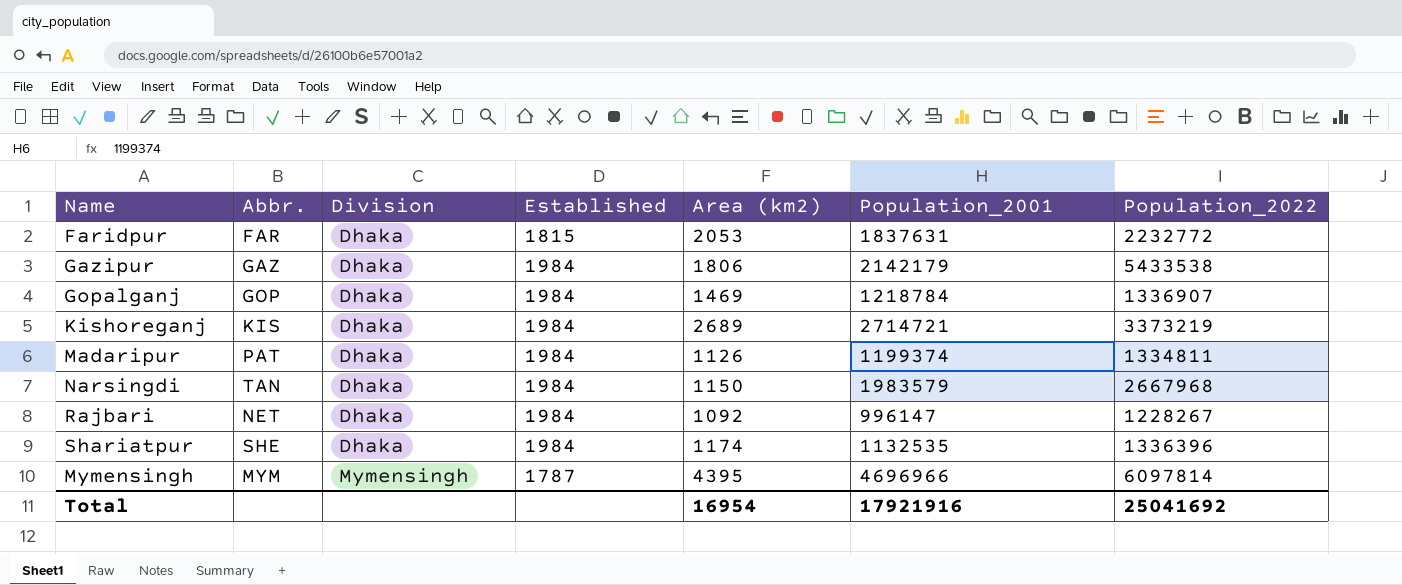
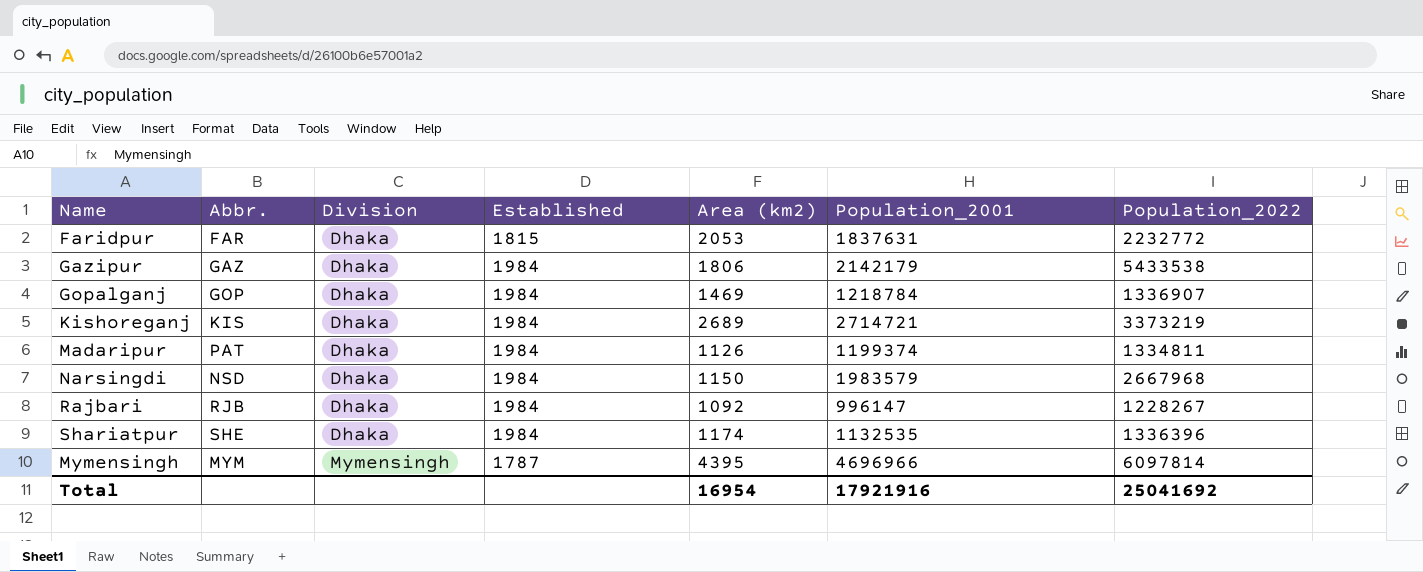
Narsingdi | Abbr.: TAN -> NSD
Rajbari | Abbr.: NET -> RJB

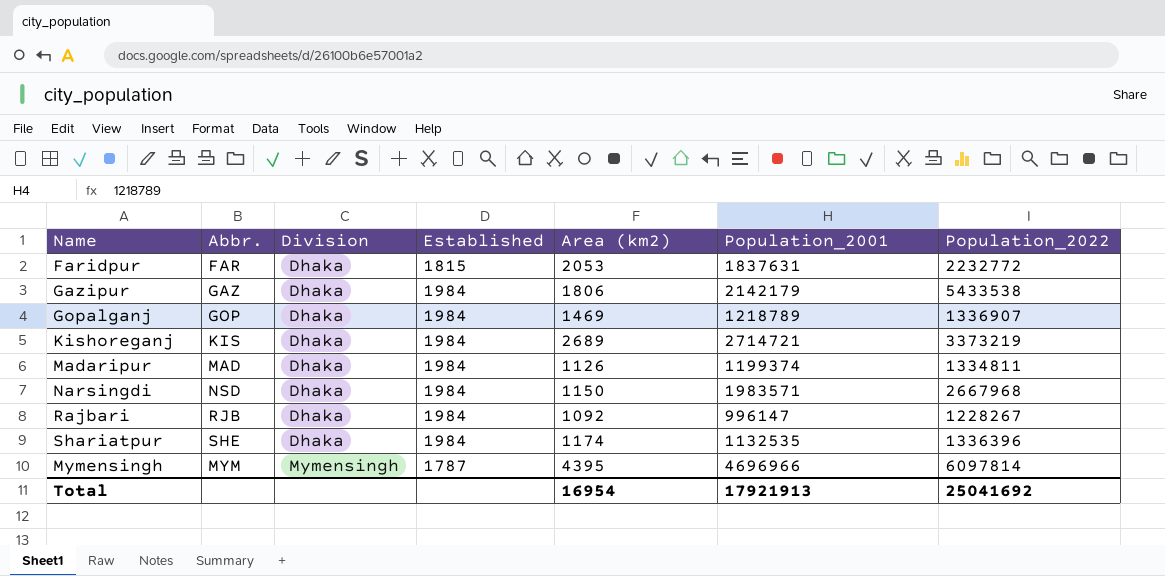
Gopalganj | Population_2001: 1218784 -> 1218789
Madaripur | Abbr.: PAT -> MAD
Narsingdi | Population_2001: 1983579 -> 1983571
Total | Population_2001: 17921916 -> 17921913

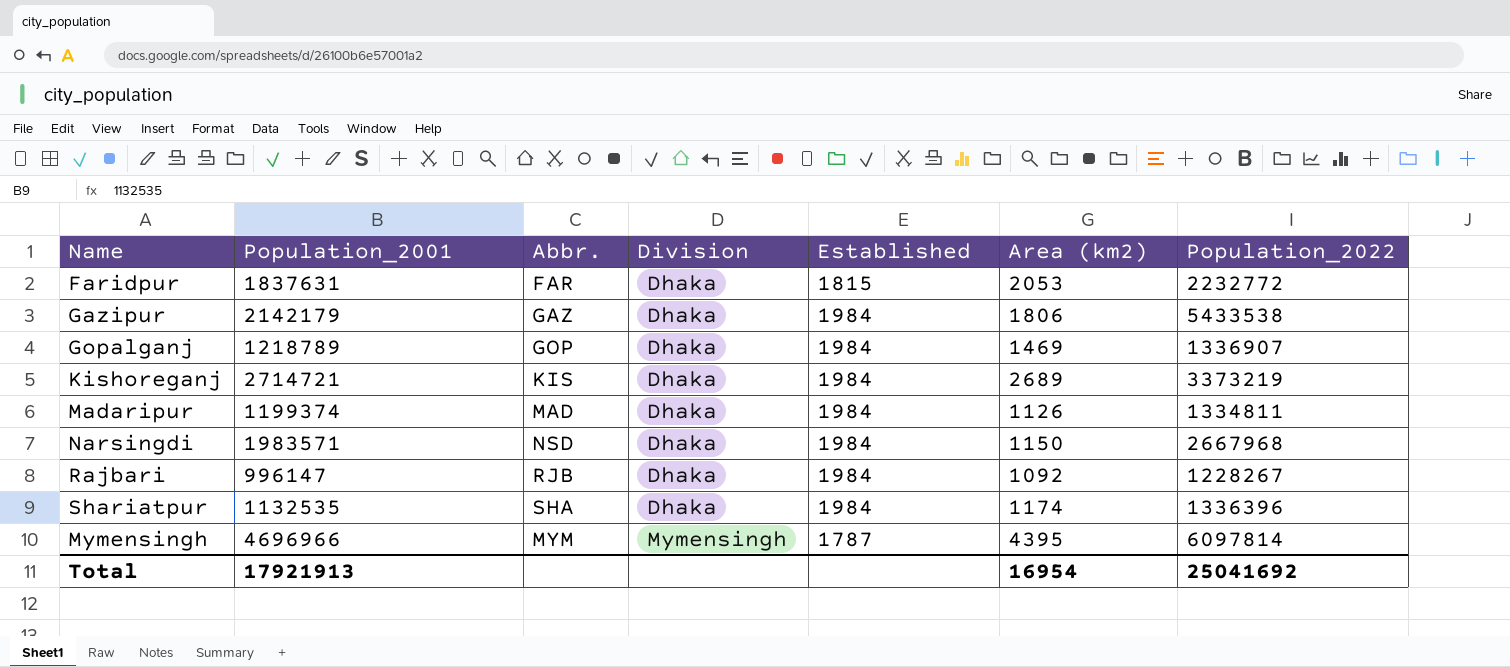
column Population_2001 | position: 6 -> 2
Shariatpur | Abbr.: SHE -> SHA

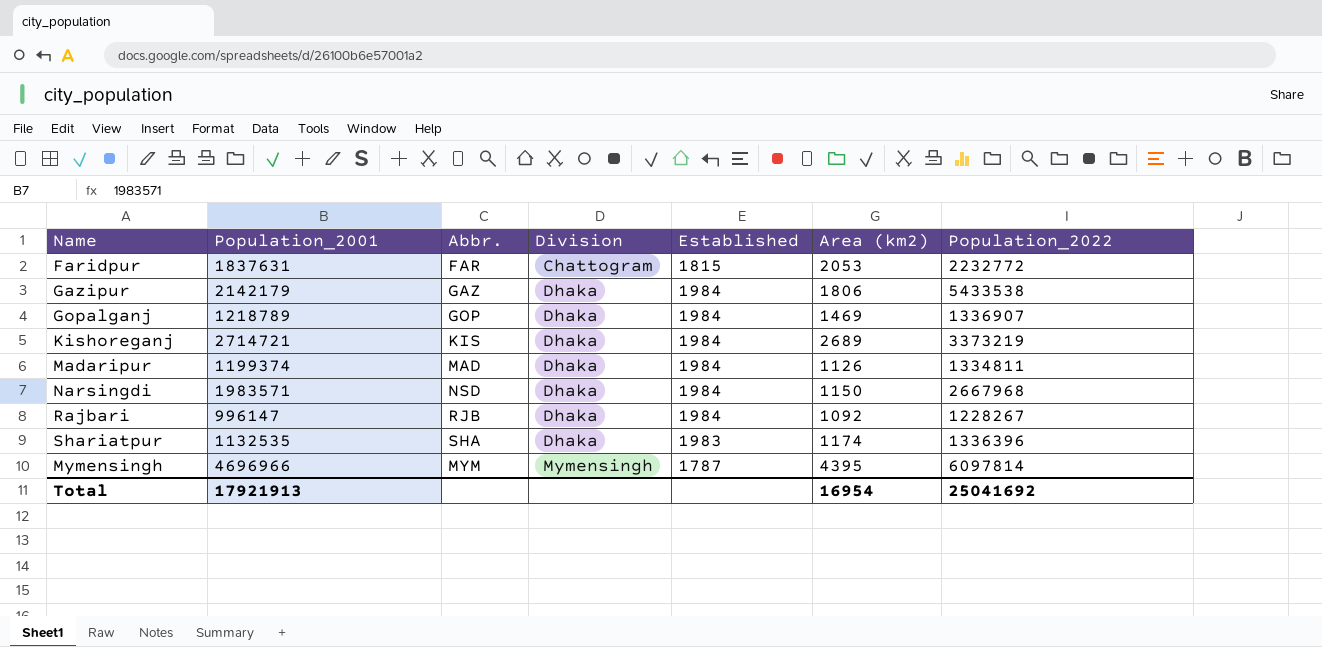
Faridpur | Division: Dhaka -> Chattogram
Shariatpur | Established: 1984 -> 1983

